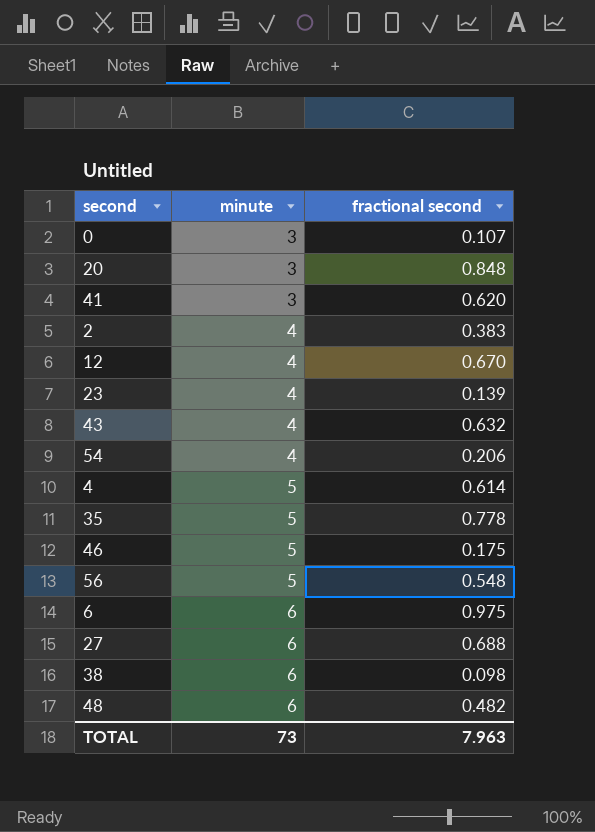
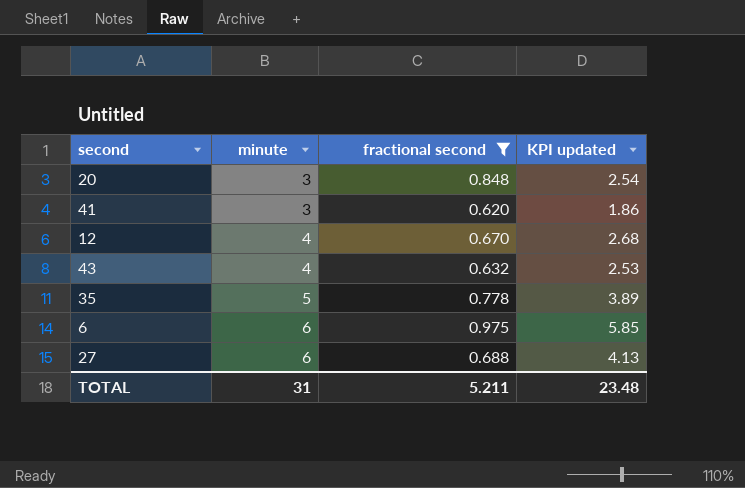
filter: none -> fractional second >= 0.620
column KPI updated | formula: none -> [minute] * [fractional second]
TOTAL | minute: 73 -> 31
TOTAL | fractional second: 7.963 -> 5.211

